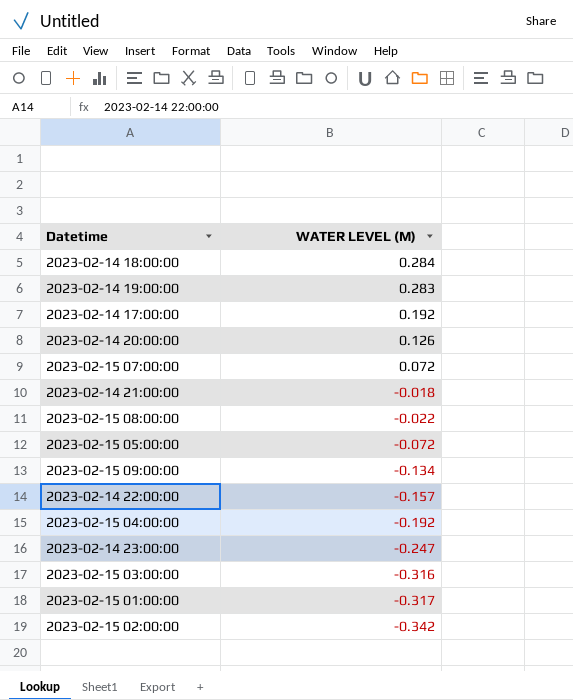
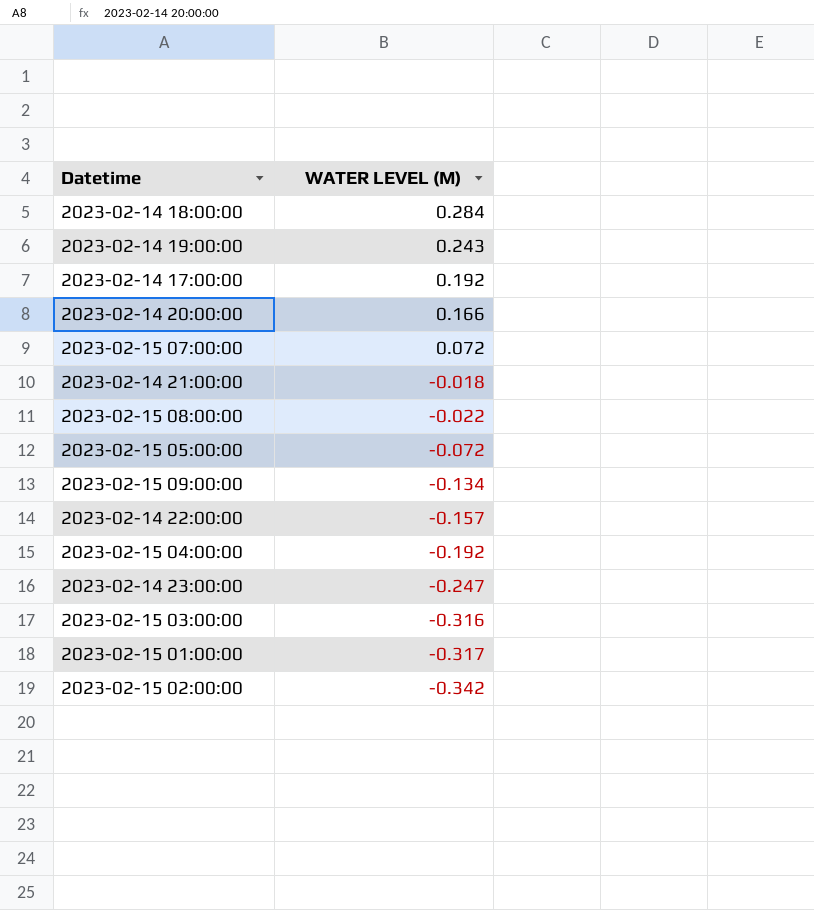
2023-02-14 19:00:00 | WATER LEVEL (M): 0.283 -> 0.243
2023-02-14 20:00:00 | WATER LEVEL (M): 0.126 -> 0.166

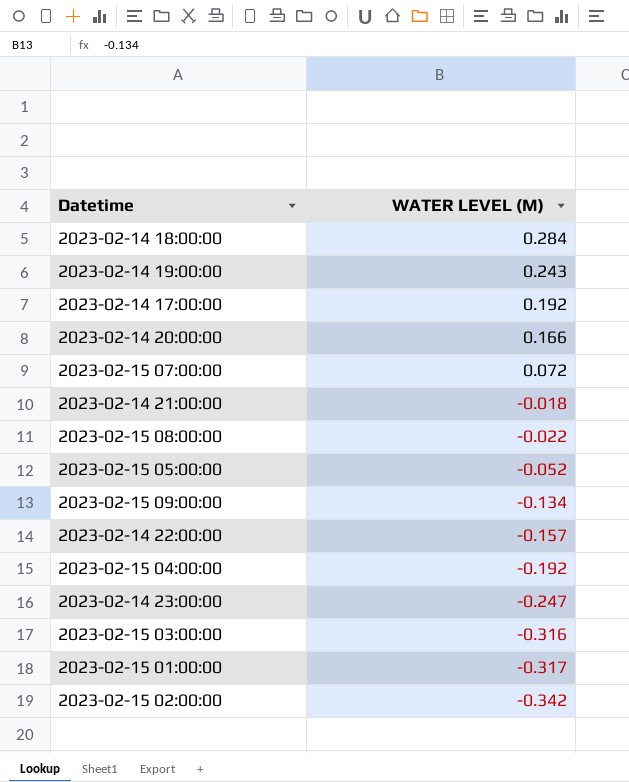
2023-02-15 05:00:00 | WATER LEVEL (M): -0.072 -> -0.052

